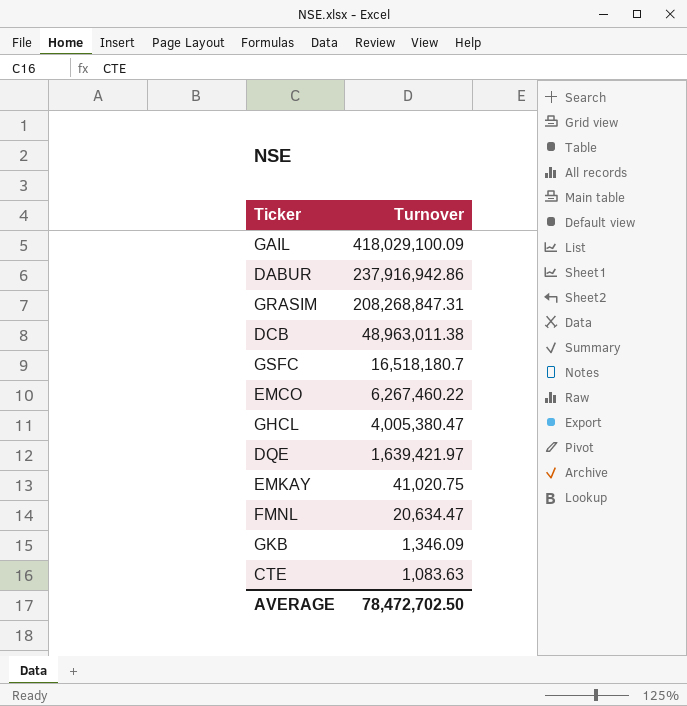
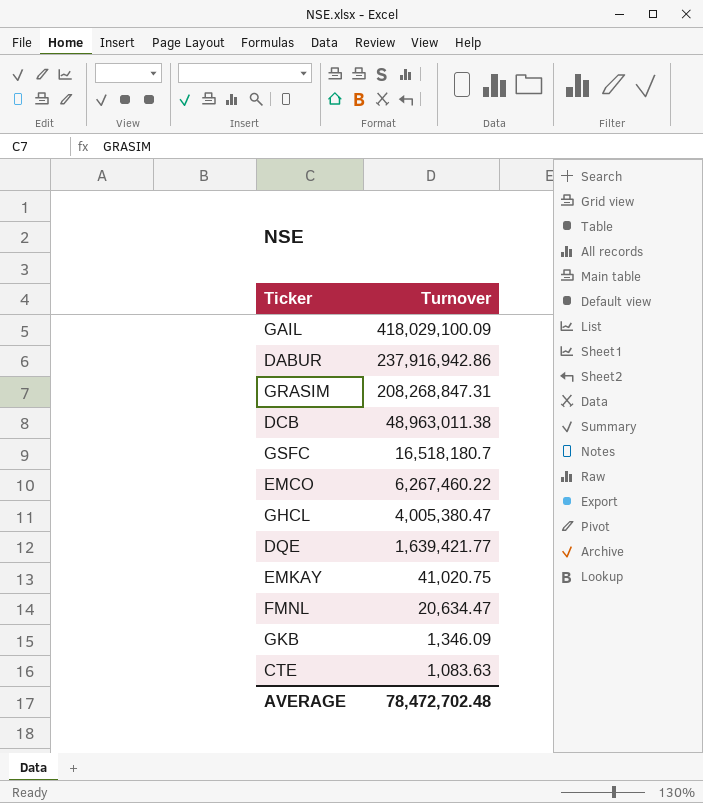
DQE | Turnover: 1,639,421.97 -> 1,639,421.77
AVERAGE | Turnover: 78,472,702.50 -> 78,472,702.48

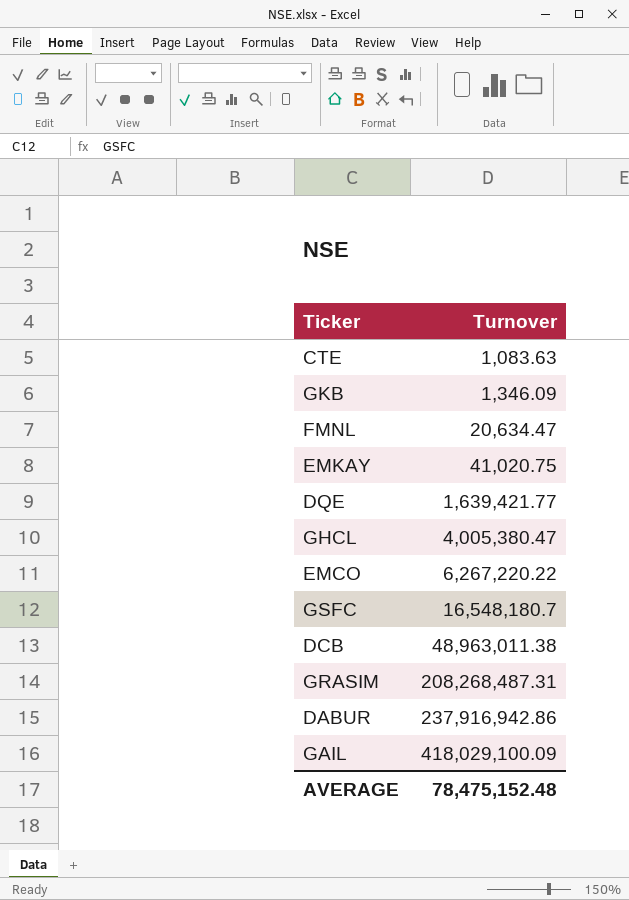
row order: Turnover descending -> Turnover ascending
EMCO | Turnover: 6,267,460.22 -> 6,267,220.22
GSFC | Turnover: 16,518,180.7 -> 16,548,180.7
GRASIM | Turnover: 208,268,847.31 -> 208,268,487.31
AVERAGE | Turnover: 78,472,702.48 -> 78,475,152.48

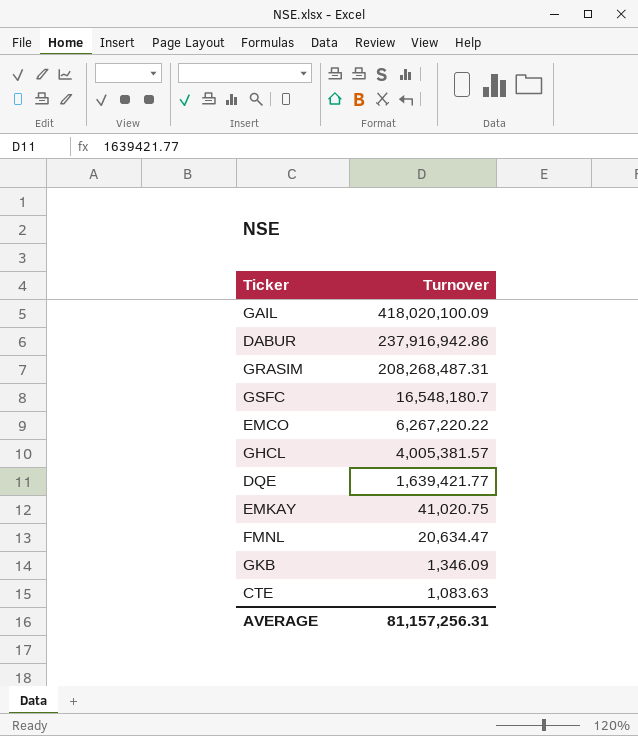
row order: Turnover ascending -> Turnover descending
row DCB: 48,963,011.38 -> none
GAIL | Turnover: 418,029,100.09 -> 418,020,100.09
GHCL | Turnover: 4,005,380.47 -> 4,005,381.57
AVERAGE | Turnover: 78,475,152.48 -> 81,157,256.31

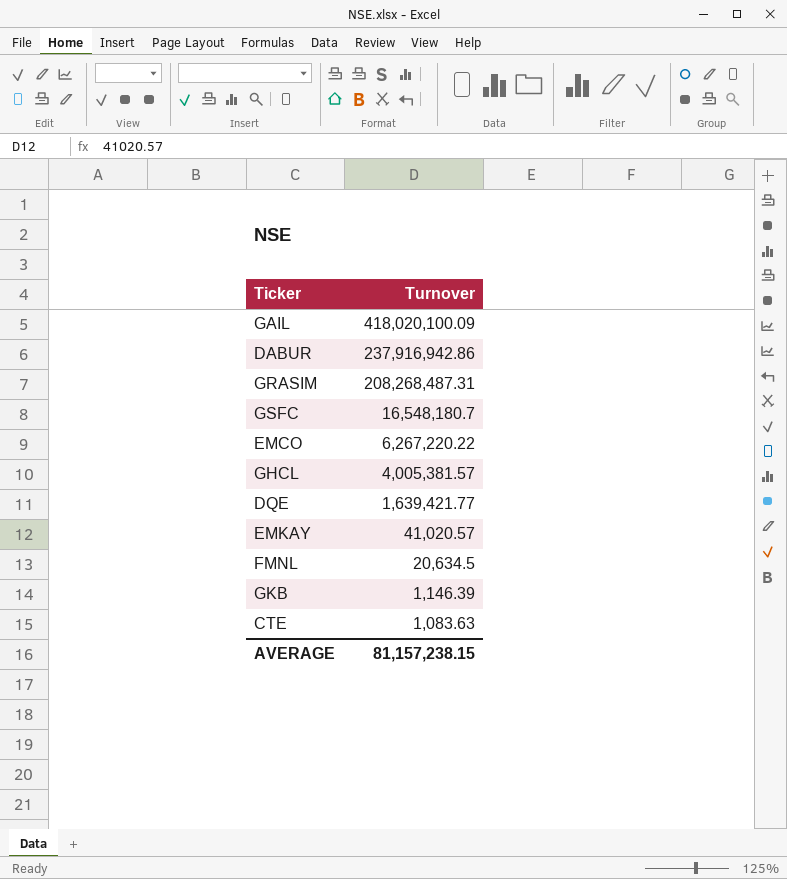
EMKAY | Turnover: 41,020.75 -> 41,020.57
FMNL | Turnover: 20,634.47 -> 20,634.5
GKB | Turnover: 1,346.09 -> 1,146.39
AVERAGE | Turnover: 81,157,256.31 -> 81,157,238.15

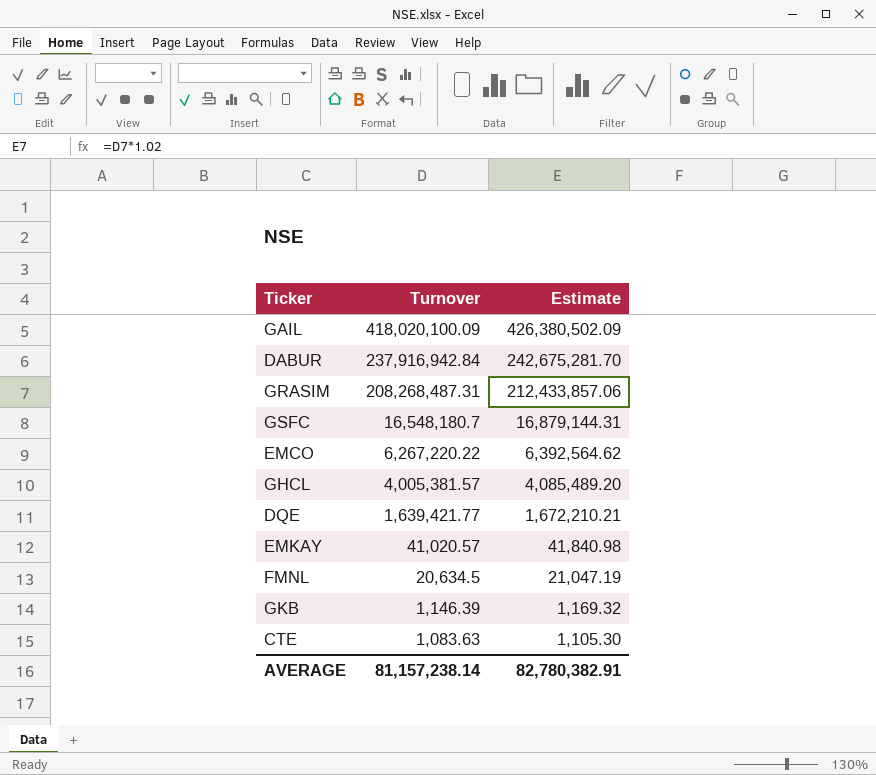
column Estimate | formula: none -> [Turnover] * 1.02
DABUR | Turnover: 237,916,942.86 -> 237,916,942.84
AVERAGE | Turnover: 81,157,238.15 -> 81,157,238.14

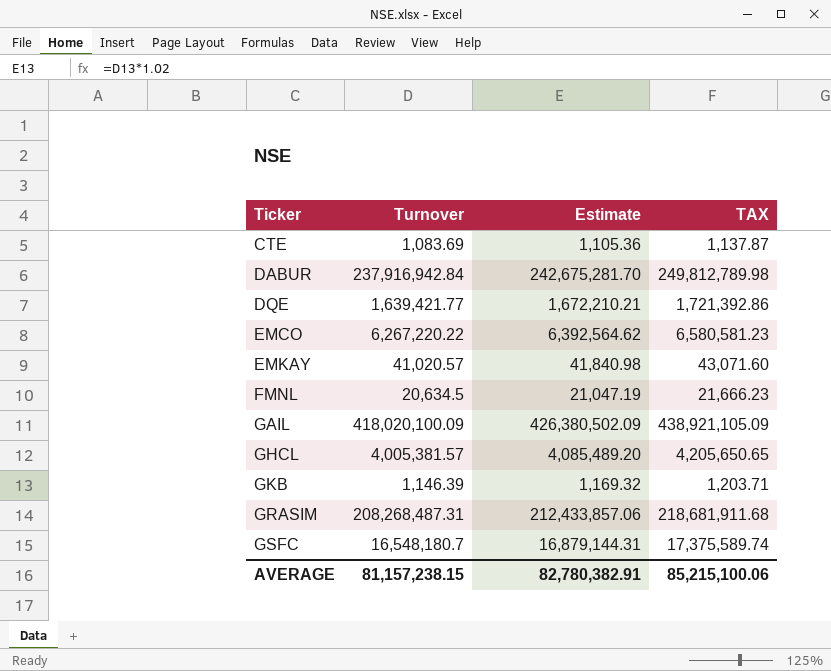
row order: Turnover descending -> Ticker ascending
column TAX | formula: none -> [Turnover] * 1.05
CTE | Turnover: 1,083.63 -> 1,083.69
CTE | Estimate: 1,105.30 -> 1,105.36
AVERAGE | Turnover: 81,157,238.14 -> 81,157,238.15

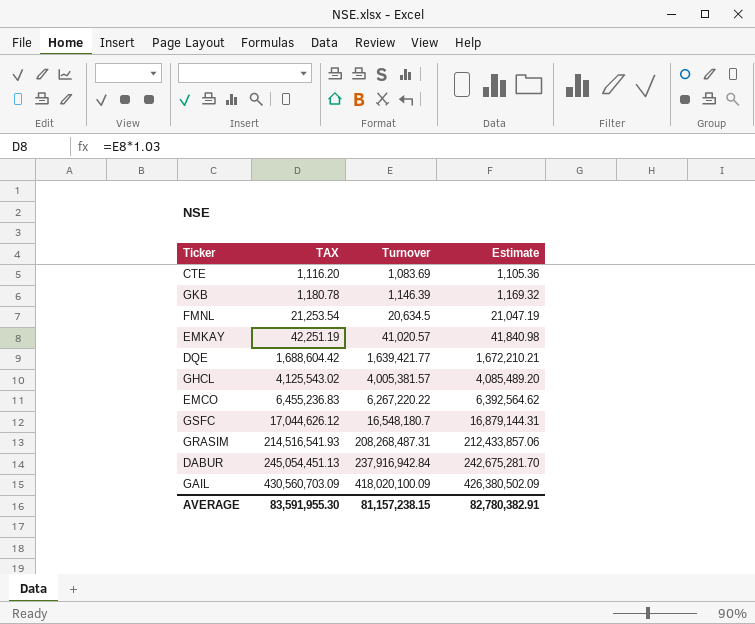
row order: Ticker ascending -> TAX ascending
column TAX | formula: [Turnover] * 1.05 -> [Turnover] * 1.03
column TAX | position: 4 -> 2
AVERAGE | TAX: 85,215,100.06 -> 83,591,955.30

